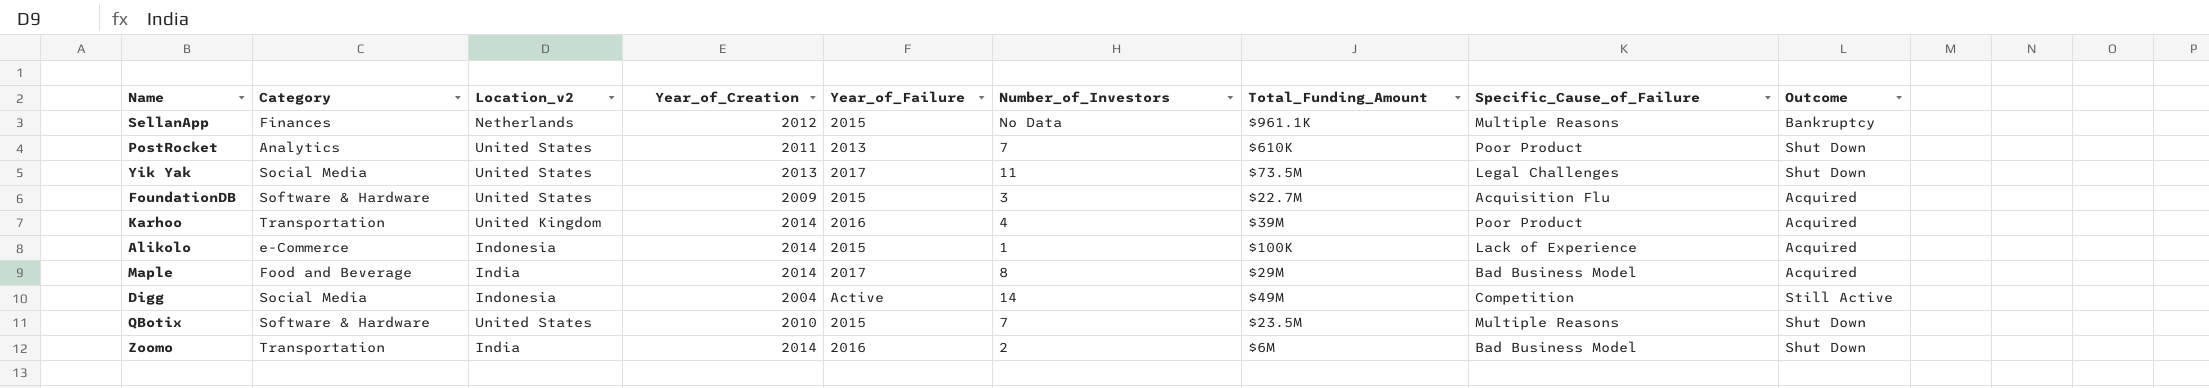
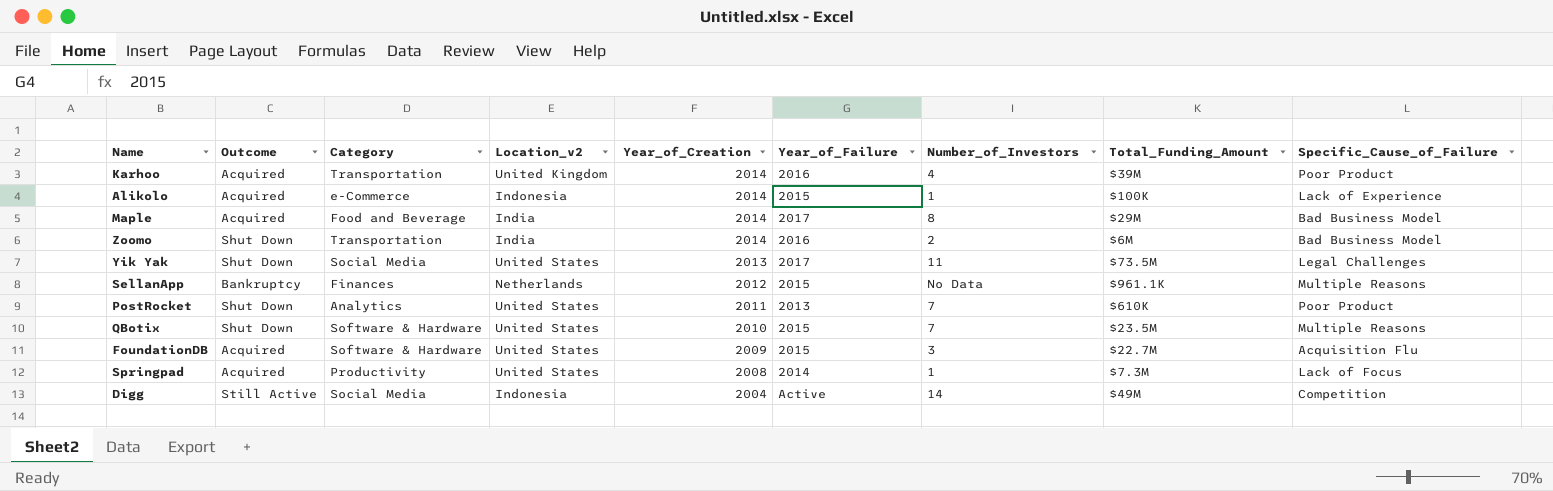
row order: none -> Year_of_Creation descending
column Outcome | position: 9 -> 2
row Springpad: none -> Acquired | Productivity | United States | 2008 | 2014 | 1 | $7.3M | Lack of Focus

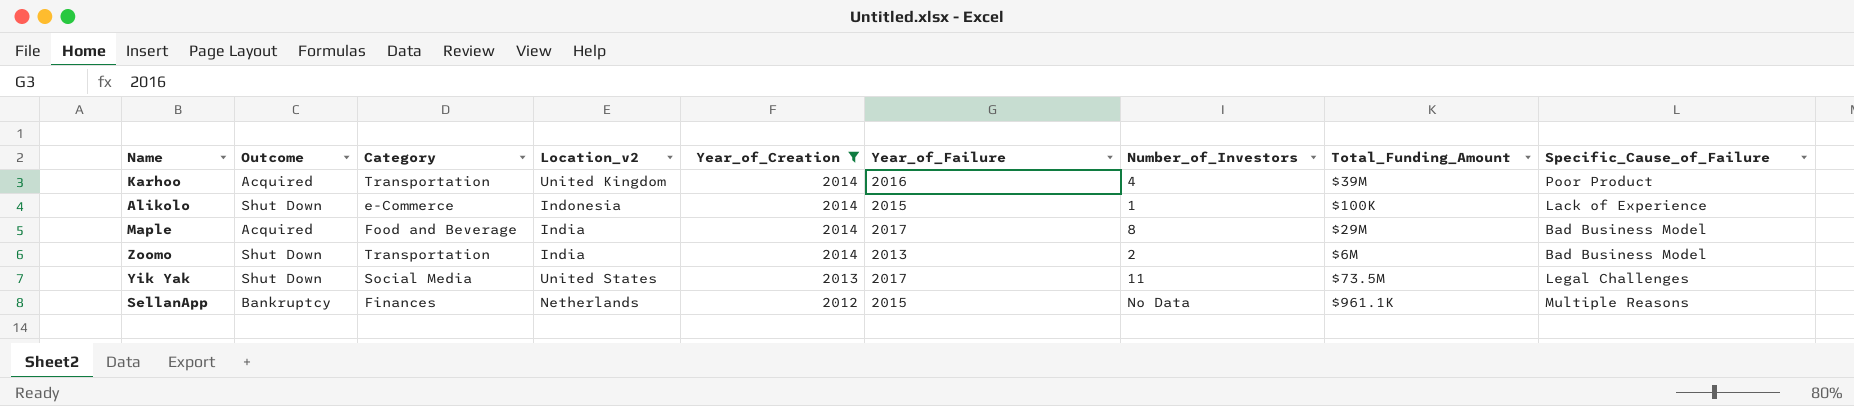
filter: none -> Year_of_Creation >= 2012
Alikolo | Outcome: Acquired -> Shut Down
Zoomo | Year_of_Failure: 2016 -> 2013

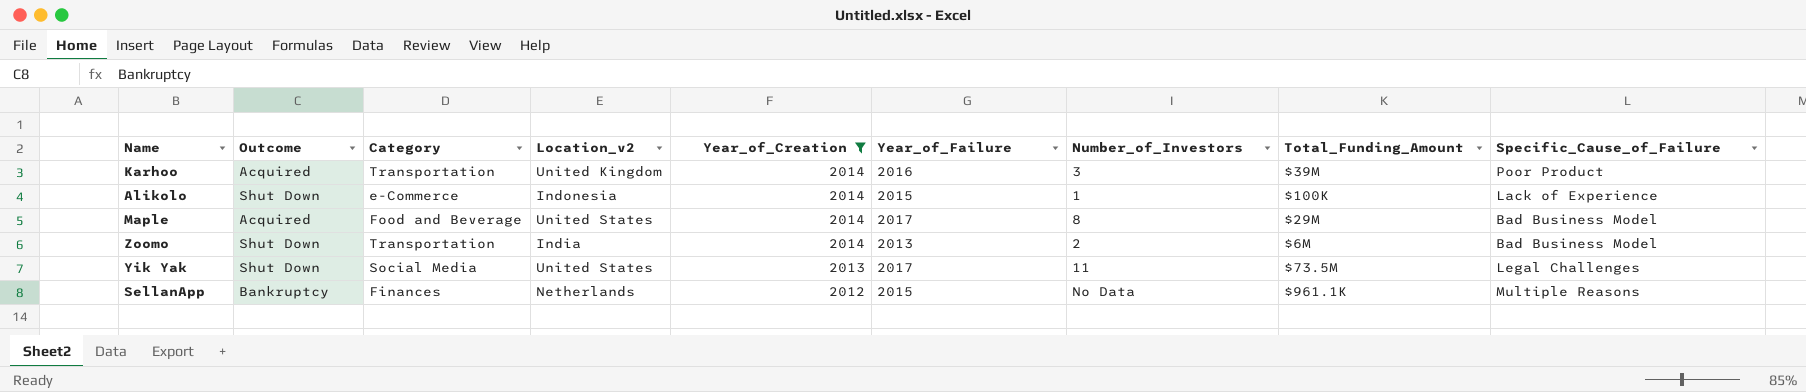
Karhoo | Number_of_Investors: 4 -> 3
Maple | Location_v2: India -> United States

